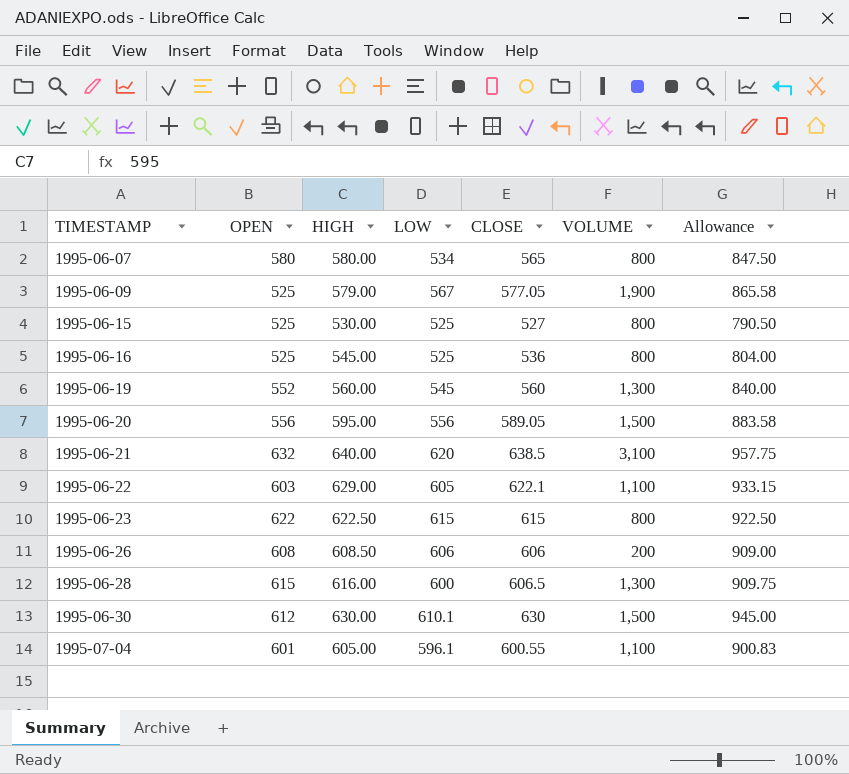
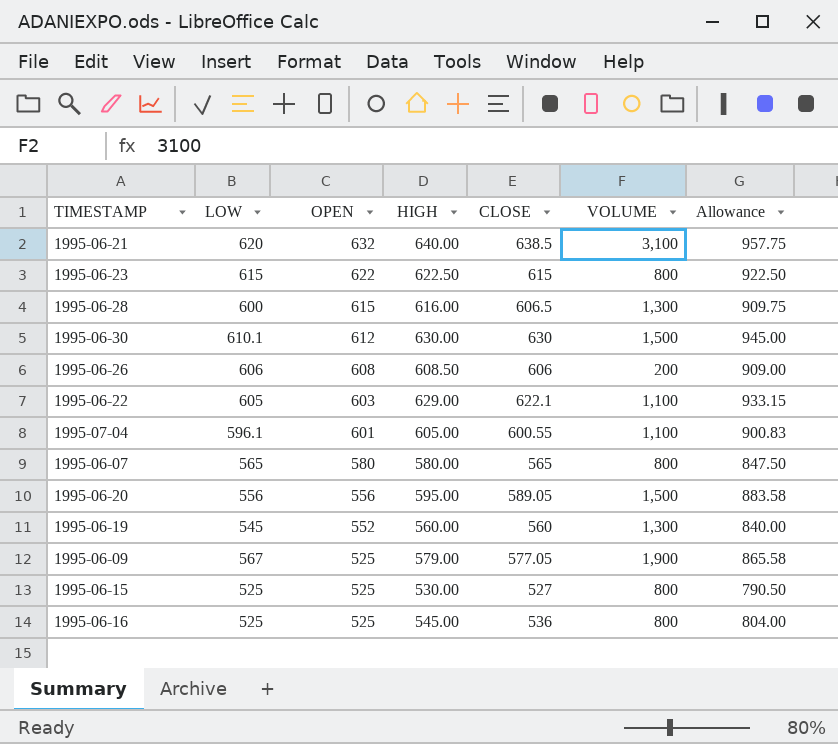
row order: TIMESTAMP ascending -> OPEN descending
column LOW | position: 4 -> 2
1995-06-07 | LOW: 534 -> 565

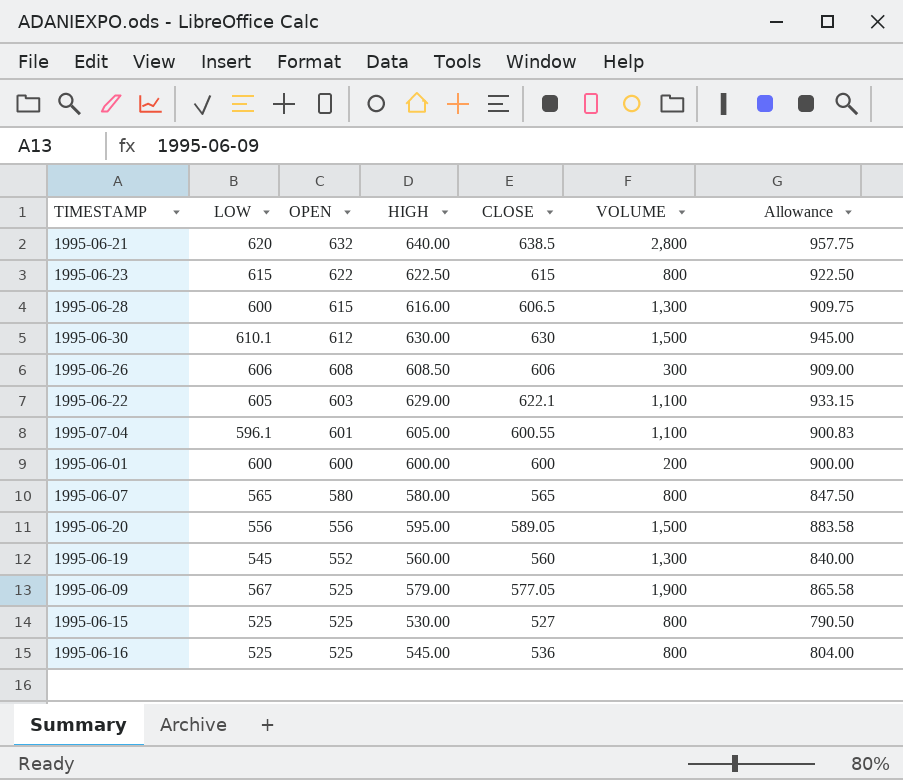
1995-06-21 | VOLUME: 3,100 -> 2,800
1995-06-26 | VOLUME: 200 -> 300
row 1995-06-01: none -> 600 | 600 | 600.00 | 600 | 200 | 900.00

